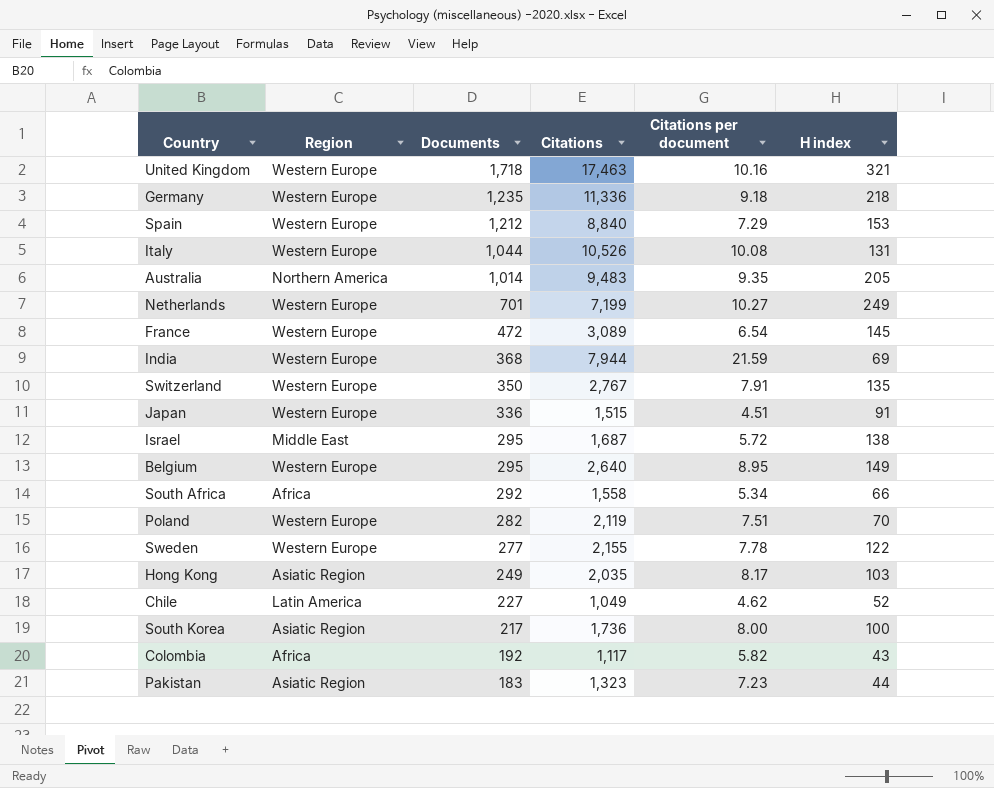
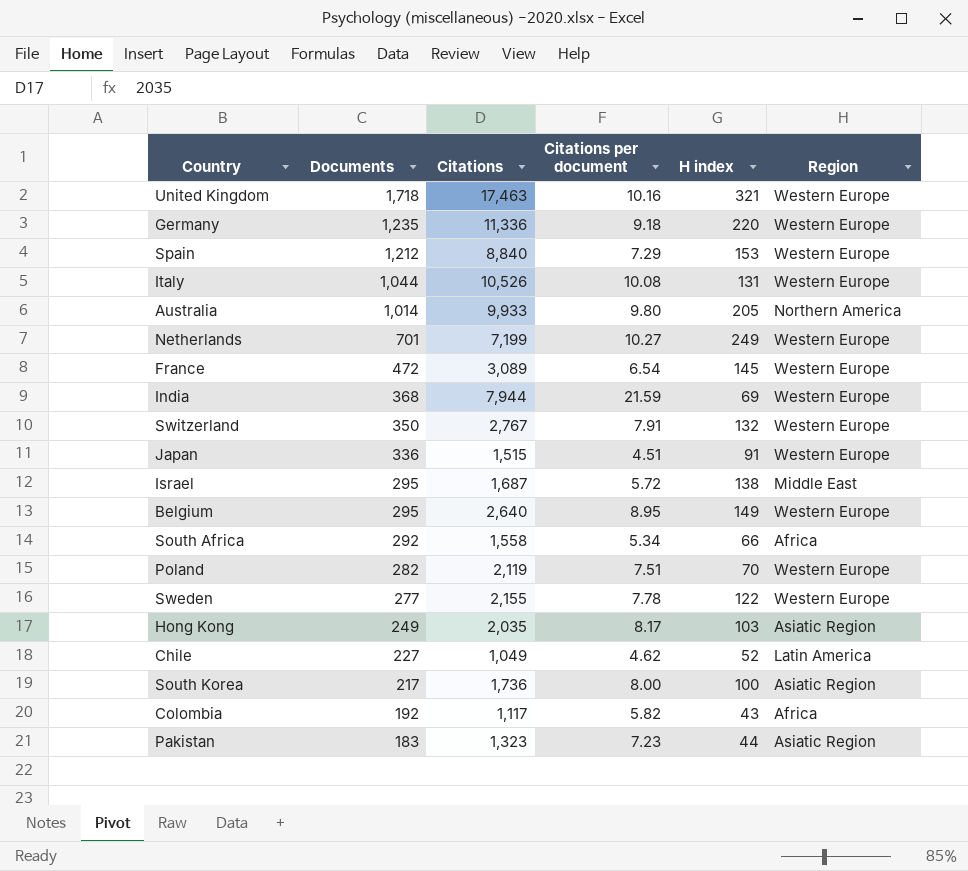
column Region | position: 2 -> 6
Germany | H index: 218 -> 220
Australia | Citations: 9,483 -> 9,933
Australia | Citations per document: 9.35 -> 9.80
Switzerland | H index: 135 -> 132

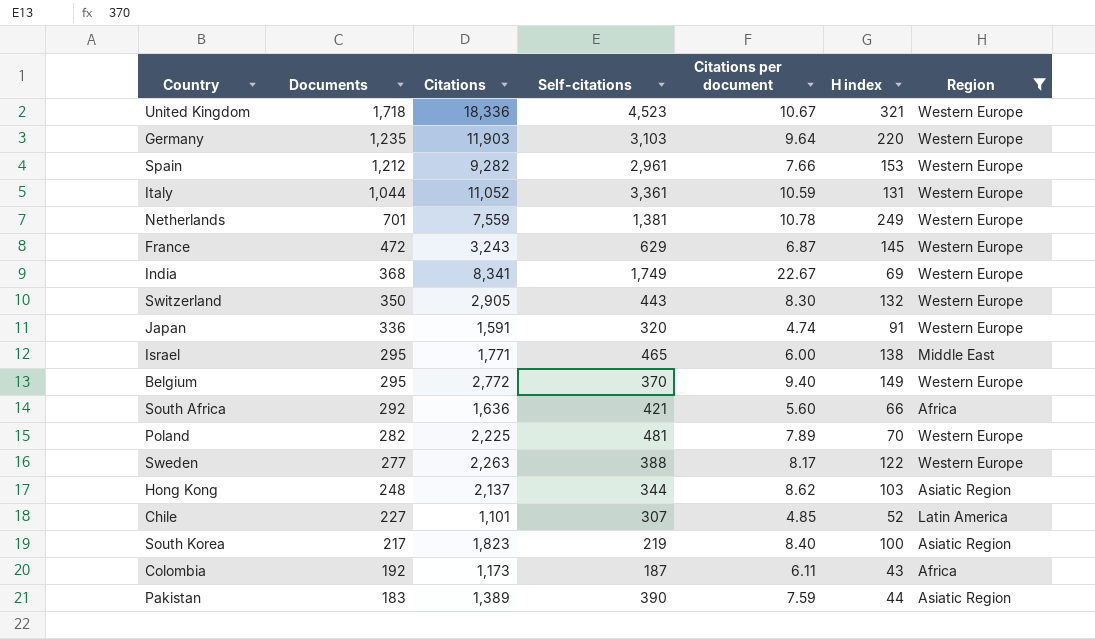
filter: none -> Region != Northern America
column Self-citations | position: none -> 4
United Kingdom | Citations: 17,463 -> 18,336
United Kingdom | Citations per document: 10.16 -> 10.67
Germany | Citations: 11,336 -> 11,903
Germany | Citations per document: 9.18 -> 9.64
Spain | Citations: 8,840 -> 9,282
Spain | Citations per document: 7.29 -> 7.66
Italy | Citations: 10,526 -> 11,052
Italy | Citations per document: 10.08 -> 10.59
Netherlands | Citations: 7,199 -> 7,559
Netherlands | Citations per document: 10.27 -> 10.78
France | Citations: 3,089 -> 3,243
France | Citations per document: 6.54 -> 6.87
India | Citations: 7,944 -> 8,341
India | Citations per document: 21.59 -> 22.67
Switzerland | Citations: 2,767 -> 2,905
Switzerland | Citations per document: 7.91 -> 8.30
Japan | Citations: 1,515 -> 1,591
Japan | Citations per document: 4.51 -> 4.74
Israel | Citations: 1,687 -> 1,771
Israel | Citations per document: 5.72 -> 6.00
Belgium | Citations: 2,640 -> 2,772
Belgium | Citations per document: 8.95 -> 9.40
South Africa | Citations: 1,558 -> 1,636
South Africa | Citations per document: 5.34 -> 5.60
Poland | Citations: 2,119 -> 2,225
Poland | Citations per document: 7.51 -> 7.89
Sweden | Citations: 2,155 -> 2,263
Sweden | Citations per document: 7.78 -> 8.17
Hong Kong | Documents: 249 -> 248
Hong Kong | Citations: 2,035 -> 2,137
Hong Kong | Citations per document: 8.17 -> 8.62
Chile | Citations: 1,049 -> 1,101
Chile | Citations per document: 4.62 -> 4.85
South Korea | Citations: 1,736 -> 1,823
South Korea | Citations per document: 8.00 -> 8.40
Colombia | Citations: 1,117 -> 1,173
Colombia | Citations per document: 5.82 -> 6.11
Pakistan | Citations: 1,323 -> 1,389
Pakistan | Citations per document: 7.23 -> 7.59

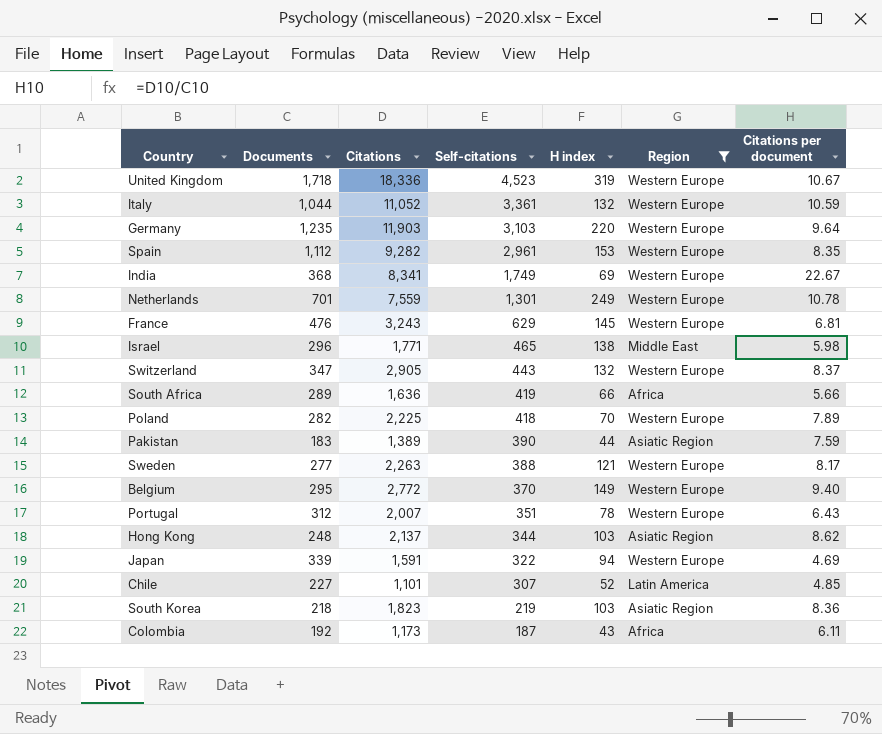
row order: Documents descending -> Self-citations descending
column Citations per document | position: 5 -> 7
United Kingdom | H index: 321 -> 319
Italy | H index: 131 -> 132
Spain | Documents: 1,212 -> 1,112
Spain | Citations per document: 7.66 -> 8.35
Netherlands | Self-citations: 1,381 -> 1,301
France | Documents: 472 -> 476
France | Citations per document: 6.87 -> 6.81
Israel | Documents: 295 -> 296
Israel | Citations per document: 6.00 -> 5.98
Switzerland | Documents: 350 -> 347
Switzerland | Citations per document: 8.30 -> 8.37
South Africa | Documents: 292 -> 289
South Africa | Self-citations: 421 -> 419
South Africa | Citations per document: 5.60 -> 5.66
Poland | Self-citations: 481 -> 418
Sweden | H index: 122 -> 121
row Portugal: none -> 312 | 2,007 | 351 | 78 | Western Europe | 6.43
Japan | Documents: 336 -> 339
Japan | Self-citations: 320 -> 322
Japan | H index: 91 -> 94
Japan | Citations per document: 4.74 -> 4.69
South Korea | Documents: 217 -> 218
South Korea | H index: 100 -> 103
South Korea | Citations per document: 8.40 -> 8.36

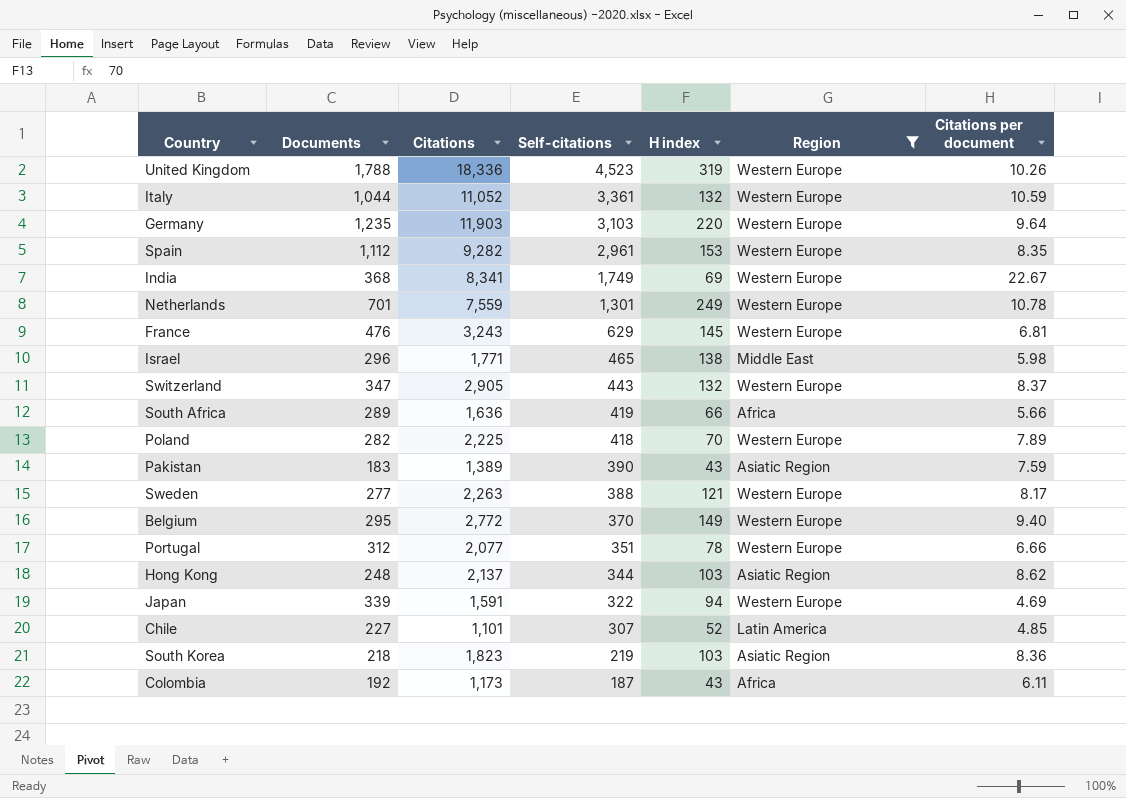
United Kingdom | Documents: 1,718 -> 1,788
United Kingdom | Citations per document: 10.67 -> 10.26
Pakistan | H index: 44 -> 43
Portugal | Citations: 2,007 -> 2,077
Portugal | Citations per document: 6.43 -> 6.66

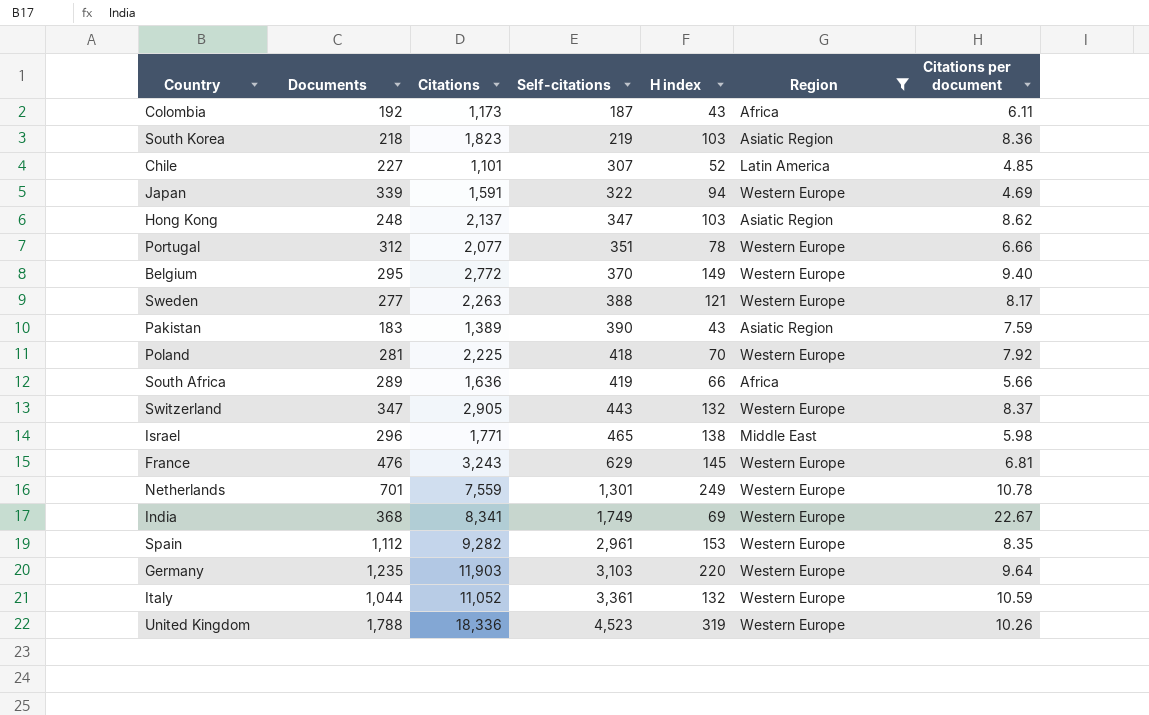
row order: Self-citations descending -> Self-citations ascending
Hong Kong | Self-citations: 344 -> 347
Poland | Documents: 282 -> 281
Poland | Citations per document: 7.89 -> 7.92

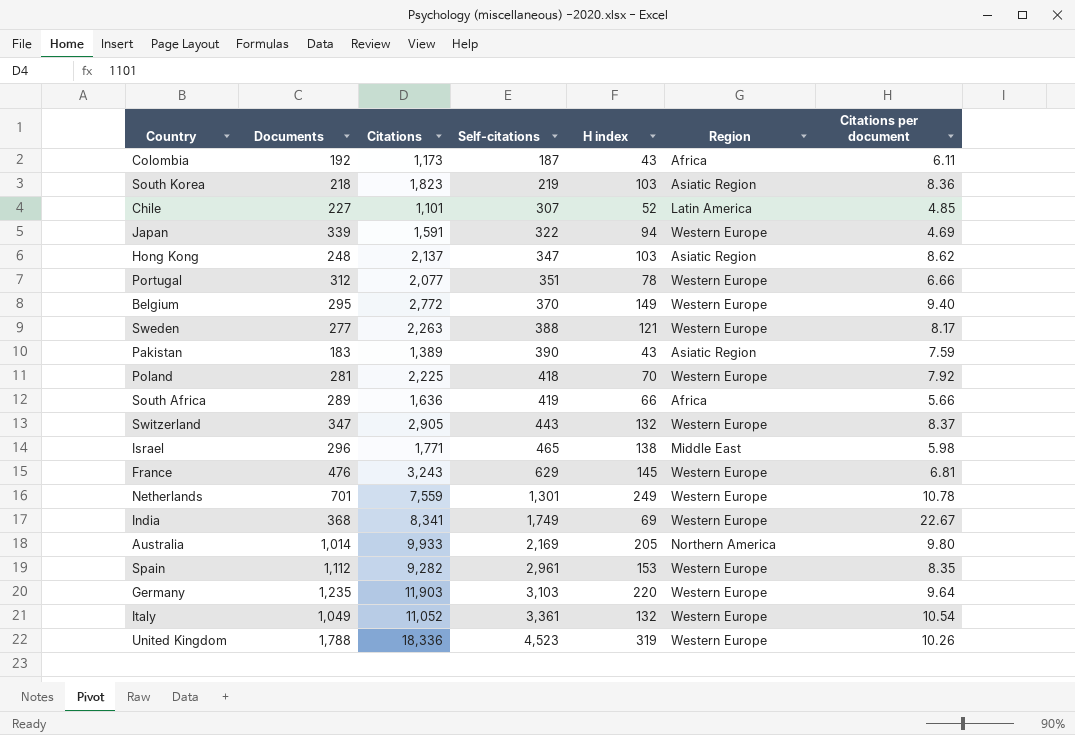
filter: Region != Northern America -> none
Italy | Documents: 1,044 -> 1,049
Italy | Citations per document: 10.59 -> 10.54

